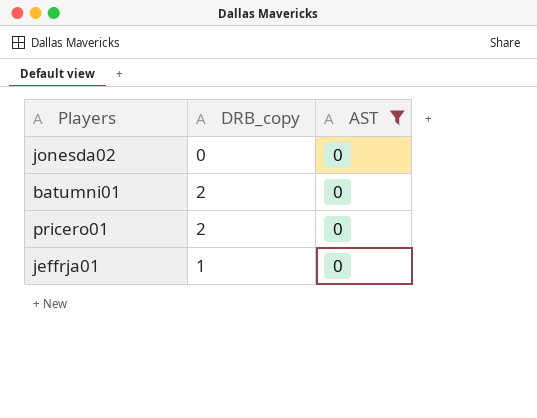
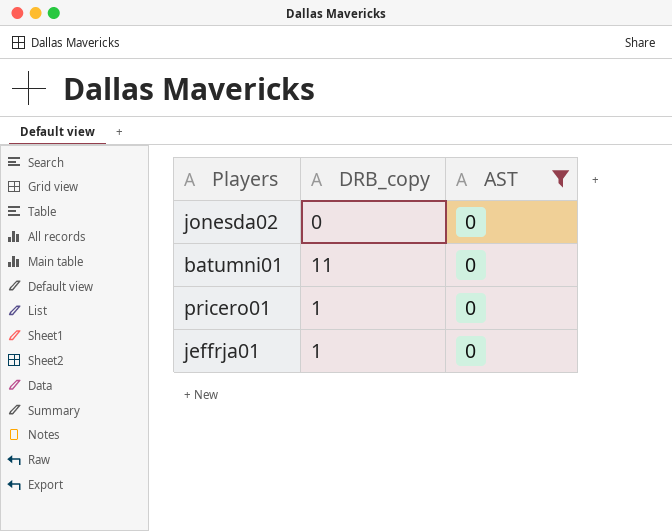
batumni01 | DRB_copy: 2 -> 11
pricero01 | DRB_copy: 2 -> 1

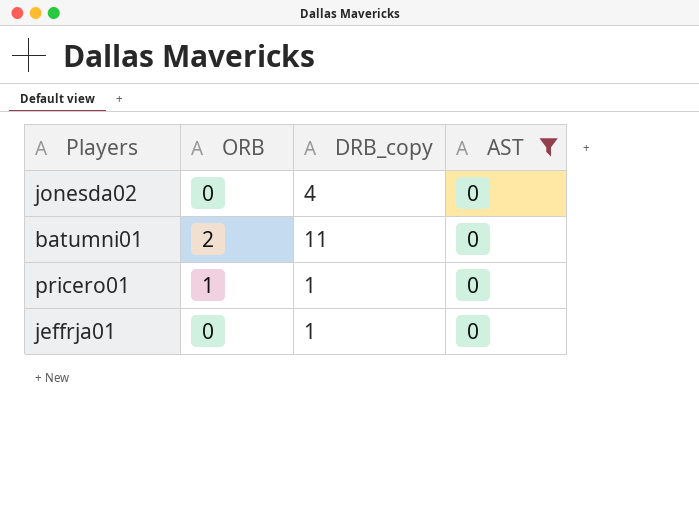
column ORB | position: none -> 2
jonesda02 | DRB_copy: 0 -> 4

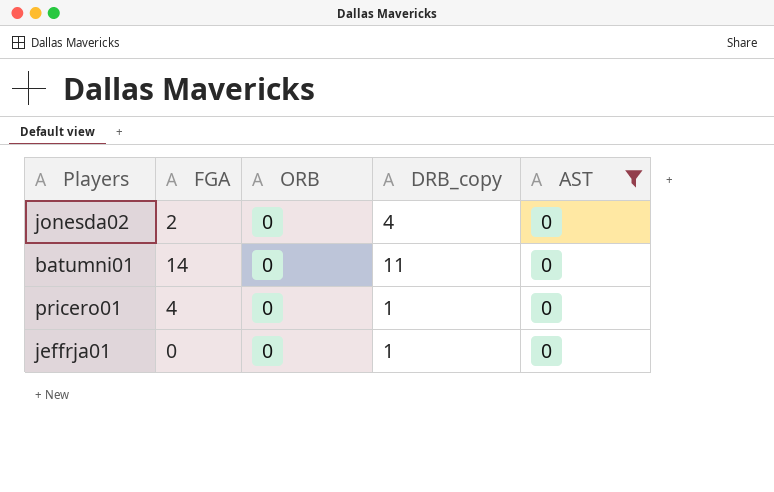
column FGA | position: none -> 2
batumni01 | ORB: 2 -> 0
pricero01 | ORB: 1 -> 0

